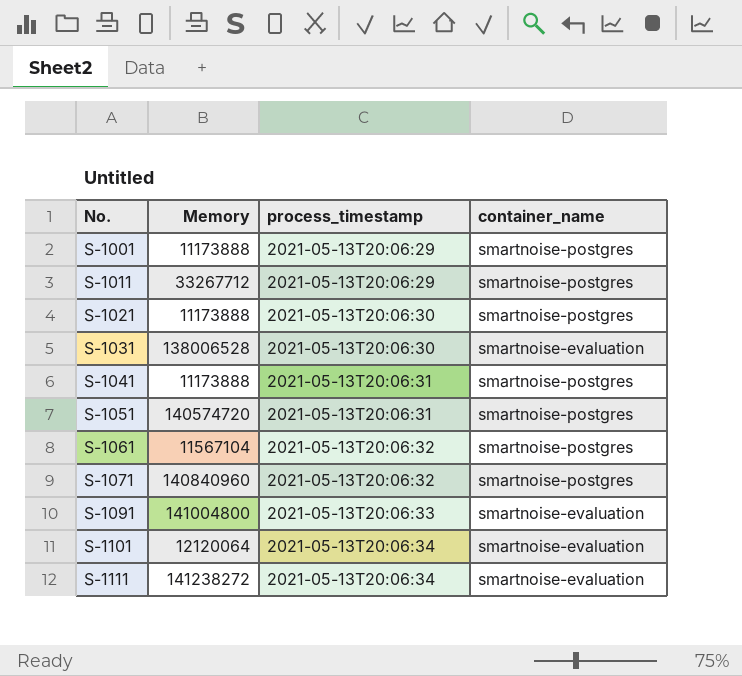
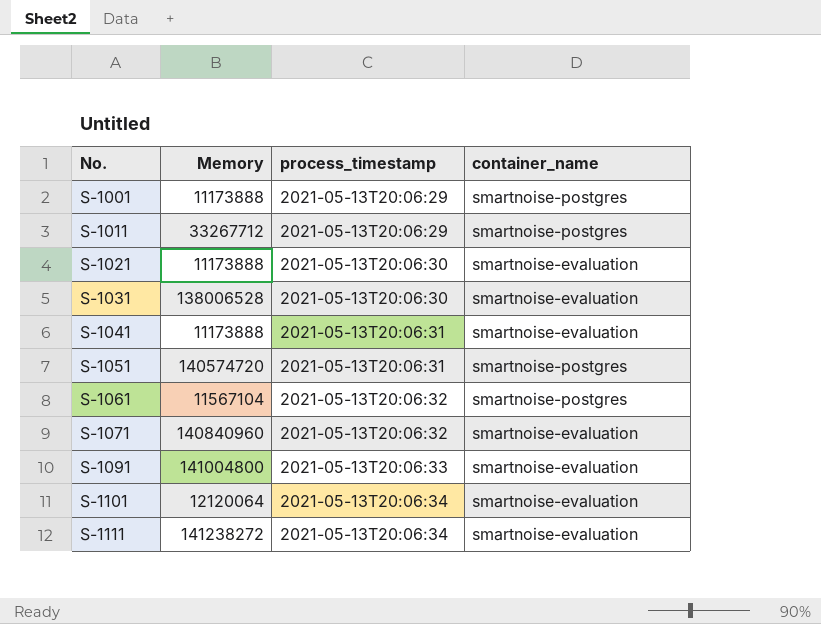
S-1021 | container_name: smartnoise-postgres -> smartnoise-evaluation
S-1041 | container_name: smartnoise-postgres -> smartnoise-evaluation
S-1071 | container_name: smartnoise-postgres -> smartnoise-evaluation

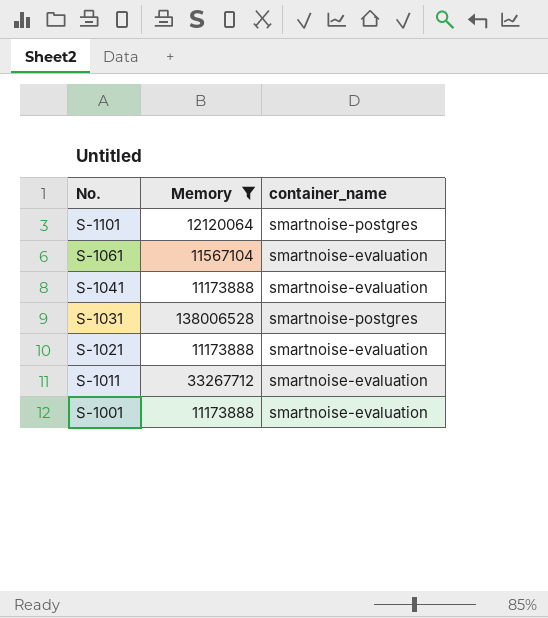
filter: none -> Memory <= 138006528
row order: No. ascending -> No. descending
column process_timestamp | position: 3 -> none
S-1101 | container_name: smartnoise-evaluation -> smartnoise-postgres
S-1061 | container_name: smartnoise-postgres -> smartnoise-evaluation
S-1031 | container_name: smartnoise-evaluation -> smartnoise-postgres
S-1011 | container_name: smartnoise-postgres -> smartnoise-evaluation
S-1001 | container_name: smartnoise-postgres -> smartnoise-evaluation

